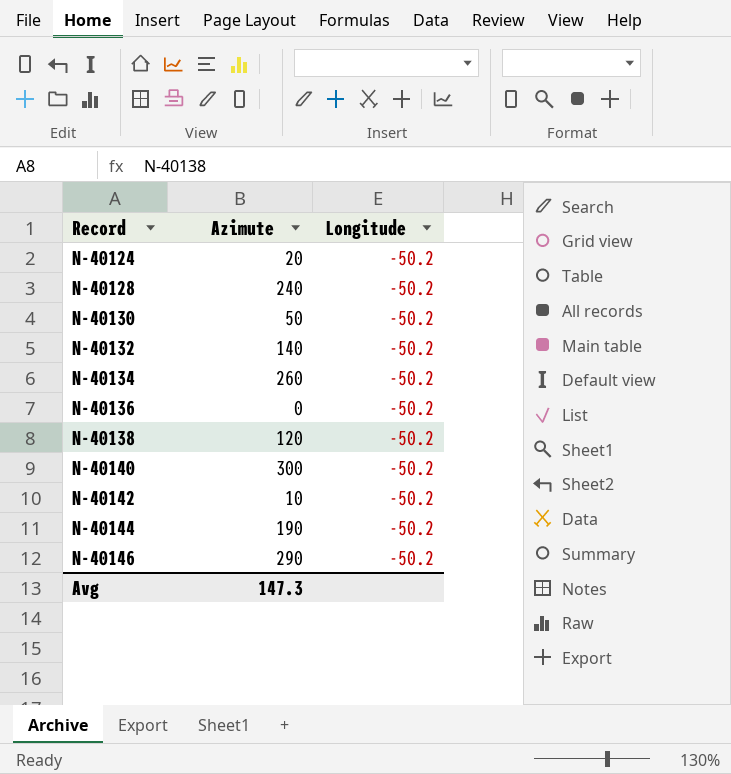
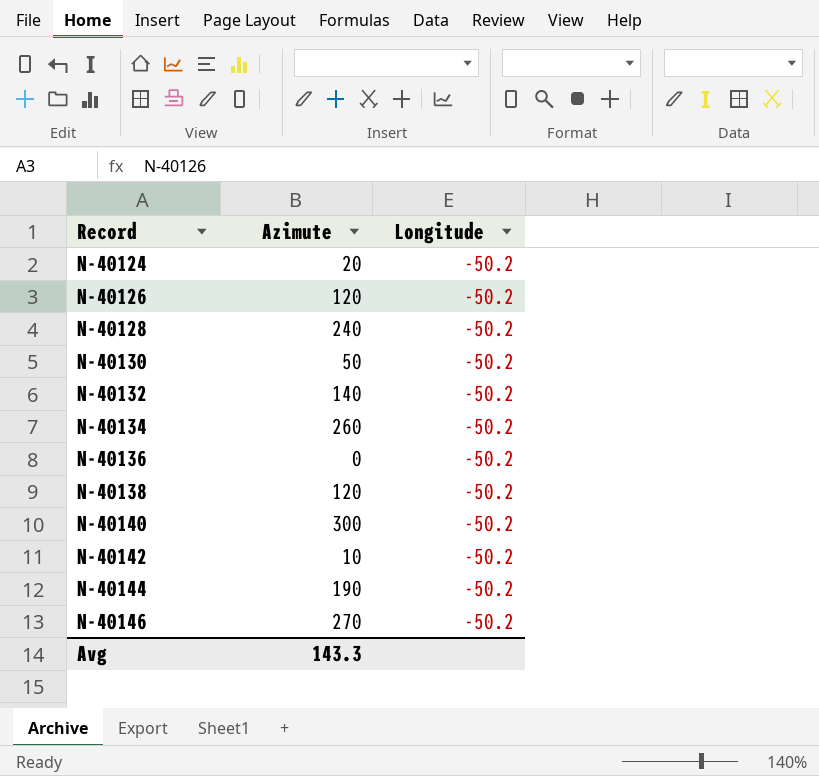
row N-40126: none -> 120 | -50.2
N-40146 | Azimute: 290 -> 270
Avg | Azimute: 147.3 -> 143.3

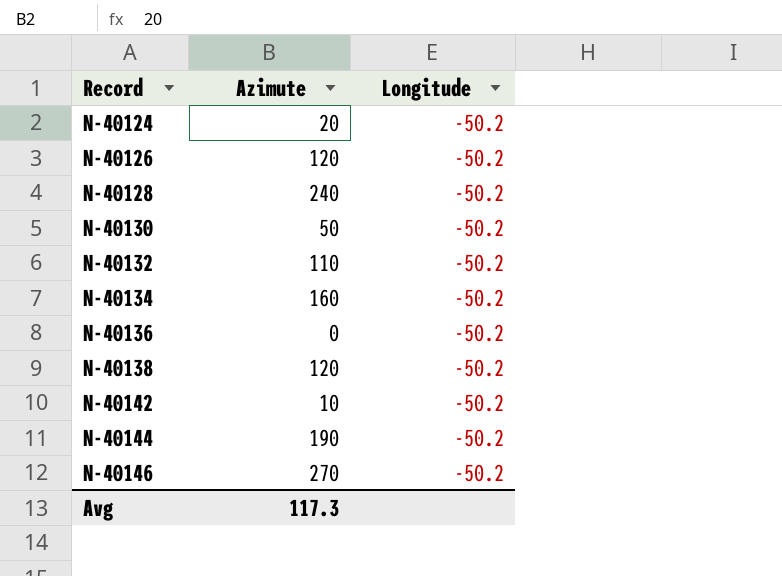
row N-40140: 300 | -50.2 -> none
N-40132 | Azimute: 140 -> 110
N-40134 | Azimute: 260 -> 160
Avg | Azimute: 143.3 -> 117.3

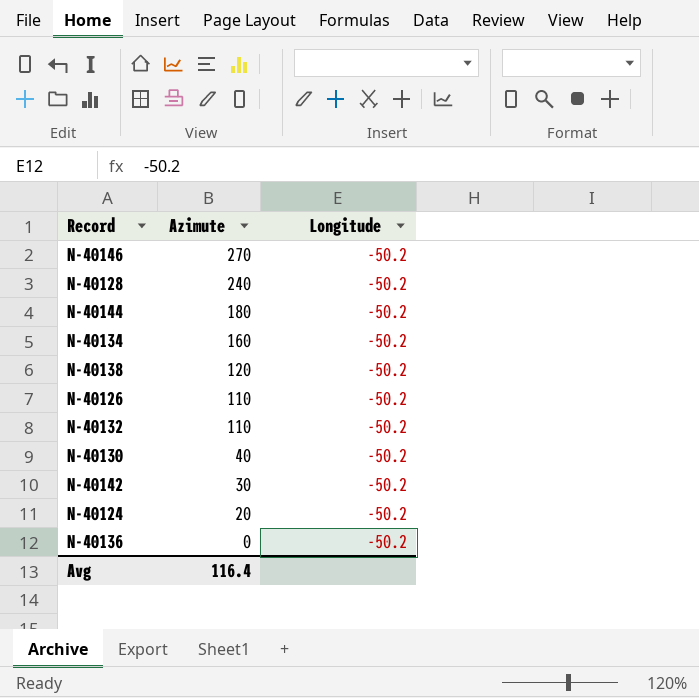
row order: Record ascending -> Azimute descending
N-40144 | Azimute: 190 -> 180
N-40126 | Azimute: 120 -> 110
N-40130 | Azimute: 50 -> 40
N-40142 | Azimute: 10 -> 30
Avg | Azimute: 117.3 -> 116.4

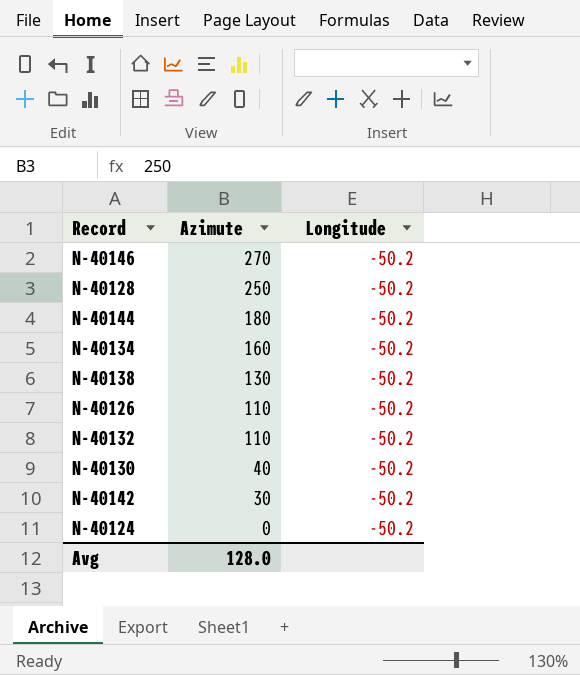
row N-40136: 0 | -50.2 -> none
N-40128 | Azimute: 240 -> 250
N-40138 | Azimute: 120 -> 130
N-40124 | Azimute: 20 -> 0
Avg | Azimute: 116.4 -> 128.0

